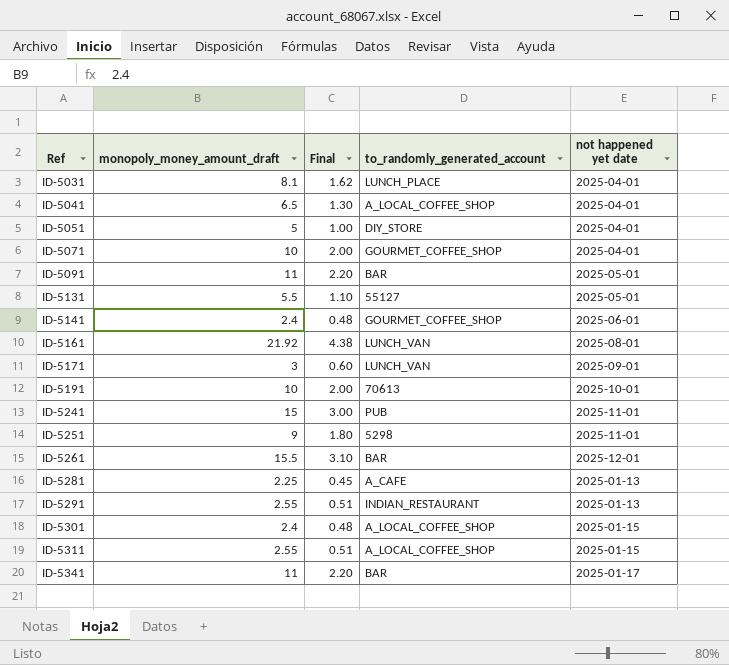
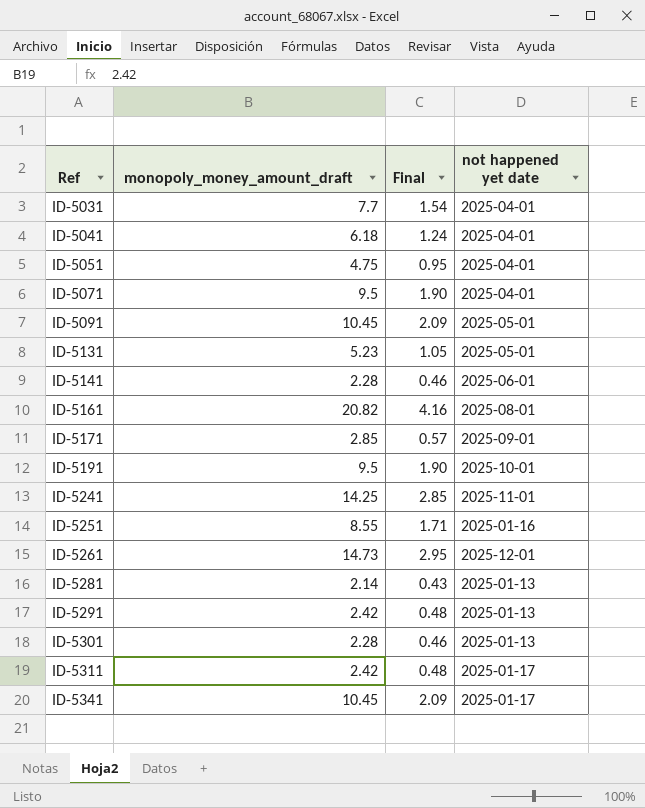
column to_randomly_generated_account | position: 4 -> none
ID-5031 | monopoly_money_amount_draft: 8.1 -> 7.7
ID-5031 | Final: 1.62 -> 1.54
ID-5041 | monopoly_money_amount_draft: 6.5 -> 6.18
ID-5041 | Final: 1.30 -> 1.24
ID-5051 | monopoly_money_amount_draft: 5 -> 4.75
ID-5051 | Final: 1.00 -> 0.95
ID-5071 | monopoly_money_amount_draft: 10 -> 9.5
ID-5071 | Final: 2.00 -> 1.90
ID-5091 | monopoly_money_amount_draft: 11 -> 10.45
ID-5091 | Final: 2.20 -> 2.09
ID-5131 | monopoly_money_amount_draft: 5.5 -> 5.23
ID-5131 | Final: 1.10 -> 1.05
ID-5141 | monopoly_money_amount_draft: 2.4 -> 2.28
ID-5141 | Final: 0.48 -> 0.46
ID-5161 | monopoly_money_amount_draft: 21.92 -> 20.82
ID-5161 | Final: 4.38 -> 4.16
ID-5171 | monopoly_money_amount_draft: 3 -> 2.85
ID-5171 | Final: 0.60 -> 0.57
ID-5191 | monopoly_money_amount_draft: 10 -> 9.5
ID-5191 | Final: 2.00 -> 1.90
ID-5241 | monopoly_money_amount_draft: 15 -> 14.25
ID-5241 | Final: 3.00 -> 2.85
ID-5251 | monopoly_money_amount_draft: 9 -> 8.55
ID-5251 | Final: 1.80 -> 1.71
ID-5251 | not happened yet date: 2025-11-01 -> 2025-01-16
ID-5261 | monopoly_money_amount_draft: 15.5 -> 14.73
ID-5261 | Final: 3.10 -> 2.95
ID-5281 | monopoly_money_amount_draft: 2.25 -> 2.14
ID-5281 | Final: 0.45 -> 0.43
ID-5291 | monopoly_money_amount_draft: 2.55 -> 2.42
ID-5291 | Final: 0.51 -> 0.48
ID-5301 | monopoly_money_amount_draft: 2.4 -> 2.28
ID-5301 | Final: 0.48 -> 0.46
ID-5301 | not happened yet date: 2025-01-15 -> 2025-01-13
ID-5311 | monopoly_money_amount_draft: 2.55 -> 2.42
ID-5311 | Final: 0.51 -> 0.48
ID-5311 | not happened yet date: 2025-01-15 -> 2025-01-17
ID-5341 | monopoly_money_amount_draft: 11 -> 10.45
ID-5341 | Final: 2.20 -> 2.09

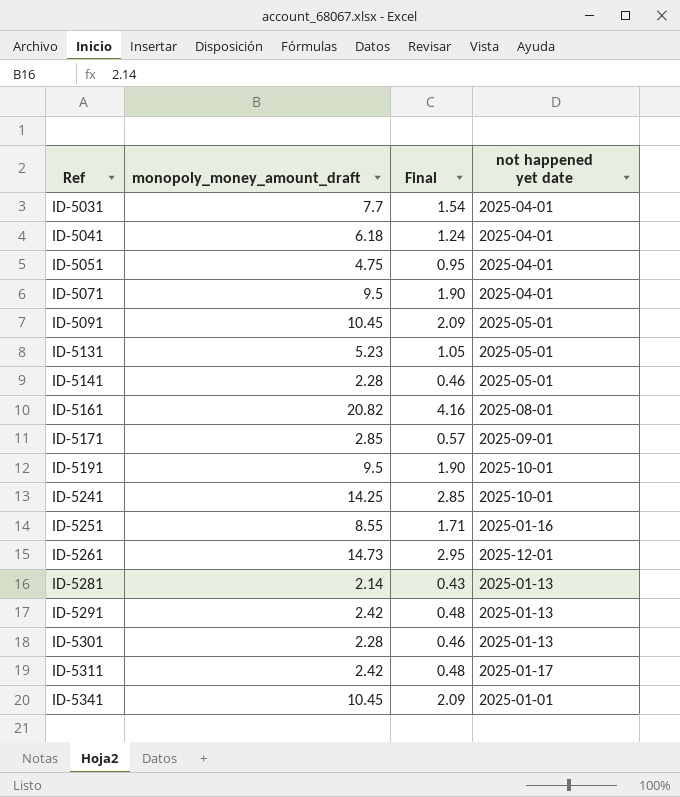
ID-5141 | not happened yet date: 2025-06-01 -> 2025-05-01
ID-5241 | not happened yet date: 2025-11-01 -> 2025-10-01
ID-5341 | not happened yet date: 2025-01-17 -> 2025-01-01

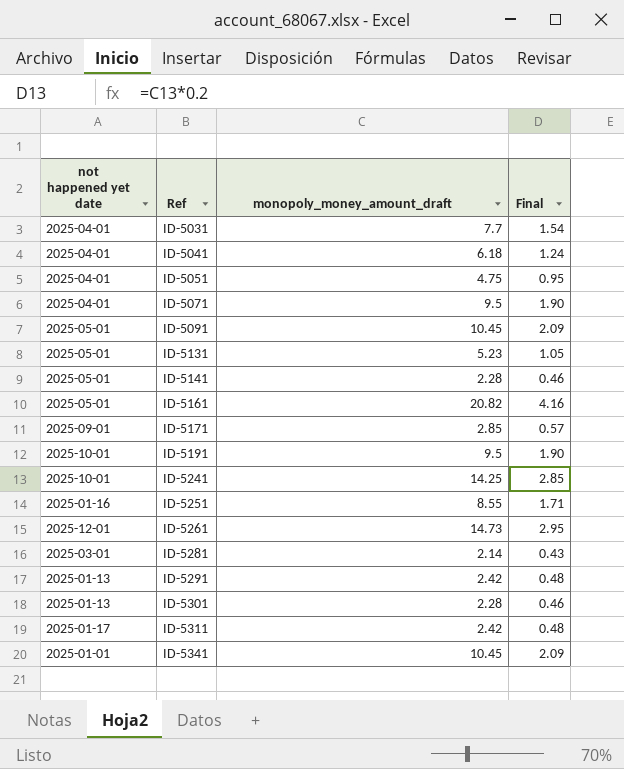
column not happened yet date | position: 4 -> 1
ID-5161 | not happened yet date: 2025-08-01 -> 2025-05-01
ID-5281 | not happened yet date: 2025-01-13 -> 2025-03-01

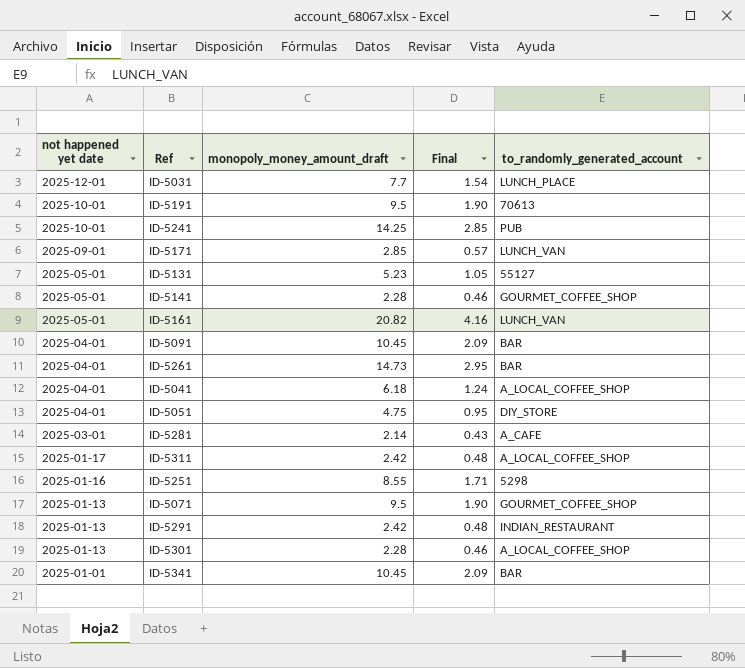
row order: Ref ascending -> not happened yet date descending
column to_randomly_generated_account | position: none -> 5
ID-5031 | not happened yet date: 2025-04-01 -> 2025-12-01
ID-5091 | not happened yet date: 2025-05-01 -> 2025-04-01
ID-5261 | not happened yet date: 2025-12-01 -> 2025-04-01
ID-5071 | not happened yet date: 2025-04-01 -> 2025-01-13

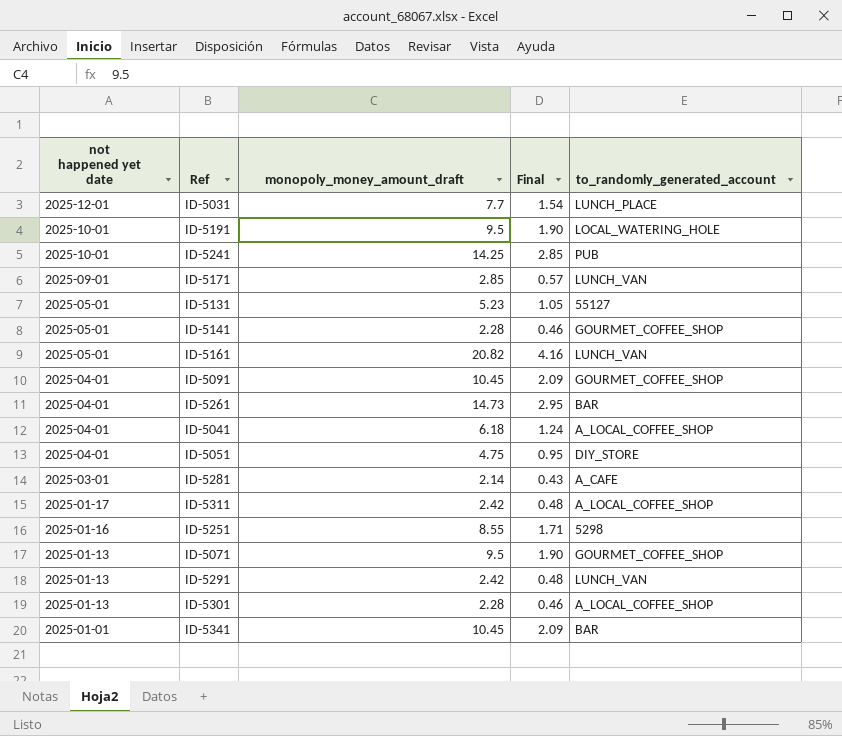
ID-5191 | to_randomly_generated_account: 70613 -> LOCAL_WATERING_HOLE
ID-5091 | to_randomly_generated_account: BAR -> GOURMET_COFFEE_SHOP
ID-5291 | to_randomly_generated_account: INDIAN_RESTAURANT -> LUNCH_VAN

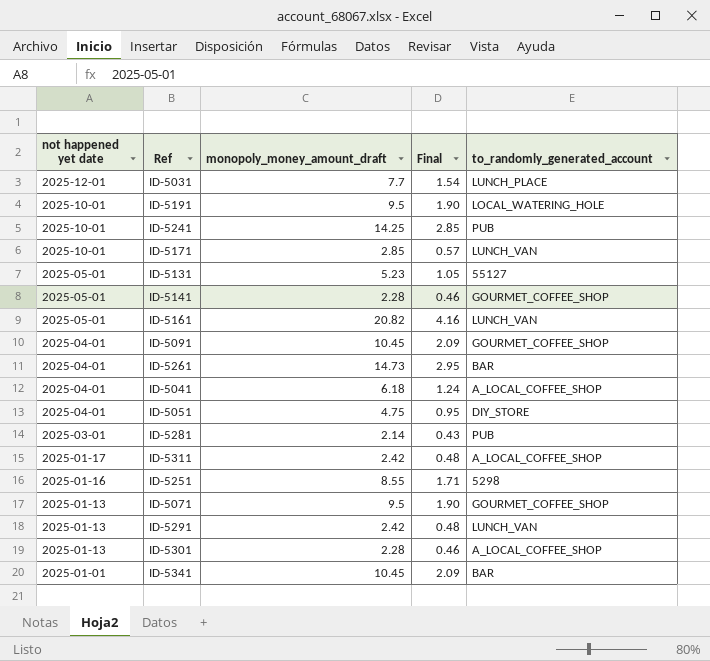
ID-5171 | not happened yet date: 2025-09-01 -> 2025-10-01
ID-5281 | to_randomly_generated_account: A_CAFE -> PUB

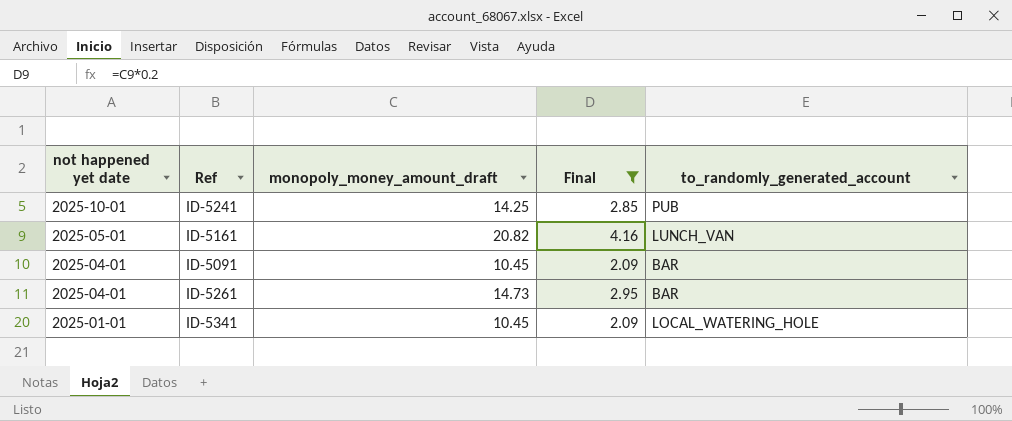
filter: none -> Final >= 2.09
ID-5091 | to_randomly_generated_account: GOURMET_COFFEE_SHOP -> BAR
ID-5341 | to_randomly_generated_account: BAR -> LOCAL_WATERING_HOLE

